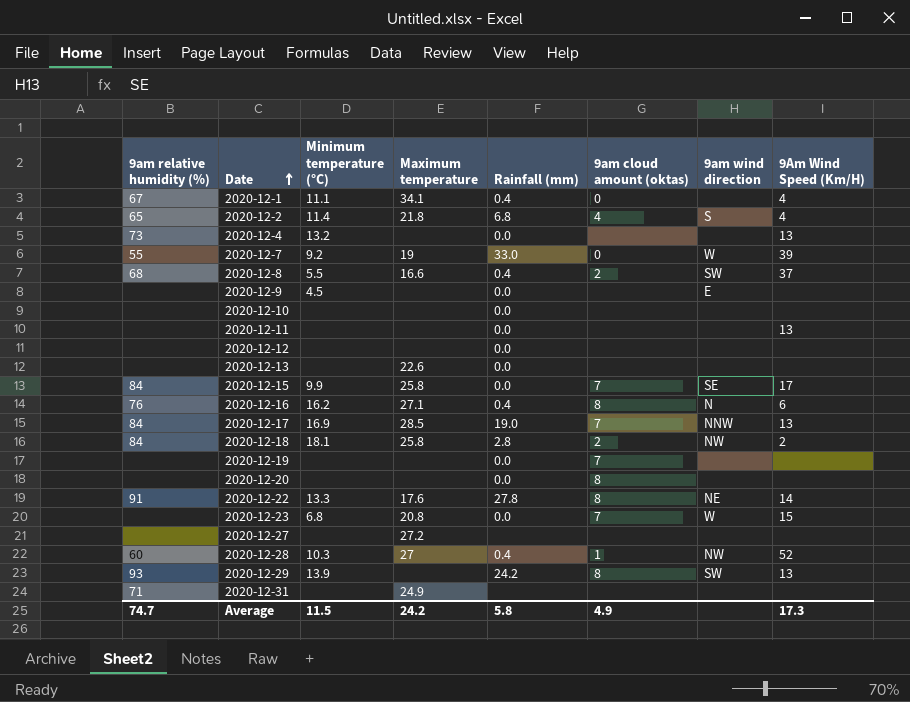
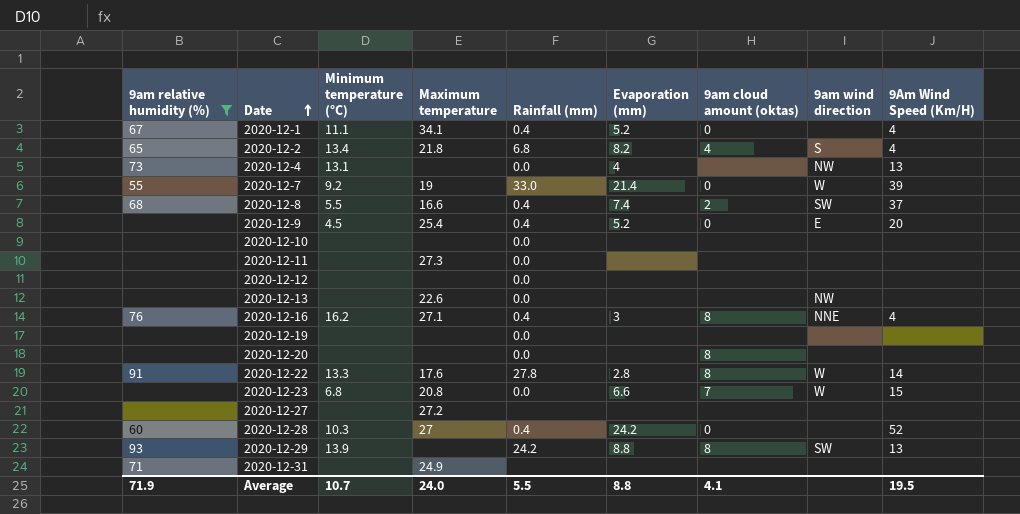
filter: none -> 9am relative humidity (%) != 84
column Evaporation (mm) | position: none -> 6
2020-12-2 | Minimum temperature (°C): 11.4 -> 13.4
2020-12-4 | Minimum temperature (°C): 13.2 -> 13.1
2020-12-4 | 9am wind direction: none -> NW
2020-12-9 | Maximum temperature: none -> 25.4
2020-12-9 | Rainfall (mm): 0.0 -> 0.4
2020-12-9 | 9am cloud amount (oktas): none -> 0
2020-12-9 | 9Am Wind Speed (Km/H): none -> 20
2020-12-11 | Maximum temperature: none -> 27.3
2020-12-11 | 9Am Wind Speed (Km/H): 13 -> none
2020-12-13 | 9am wind direction: none -> NW
2020-12-16 | 9am wind direction: N -> NNE
2020-12-16 | 9Am Wind Speed (Km/H): 6 -> 4
2020-12-19 | 9am cloud amount (oktas): 7 -> none
2020-12-22 | 9am wind direction: NE -> W
2020-12-28 | 9am cloud amount (oktas): 1 -> 0
2020-12-28 | 9am wind direction: NW -> none
Average | 9am relative humidity (%): 74.7 -> 71.9
Average | Minimum temperature (°C): 11.5 -> 10.7
Average | Maximum temperature: 24.2 -> 24.0
Average | Rainfall (mm): 5.8 -> 5.5
Average | 9am cloud amount (oktas): 4.9 -> 4.1
Average | 9Am Wind Speed (Km/H): 17.3 -> 19.5

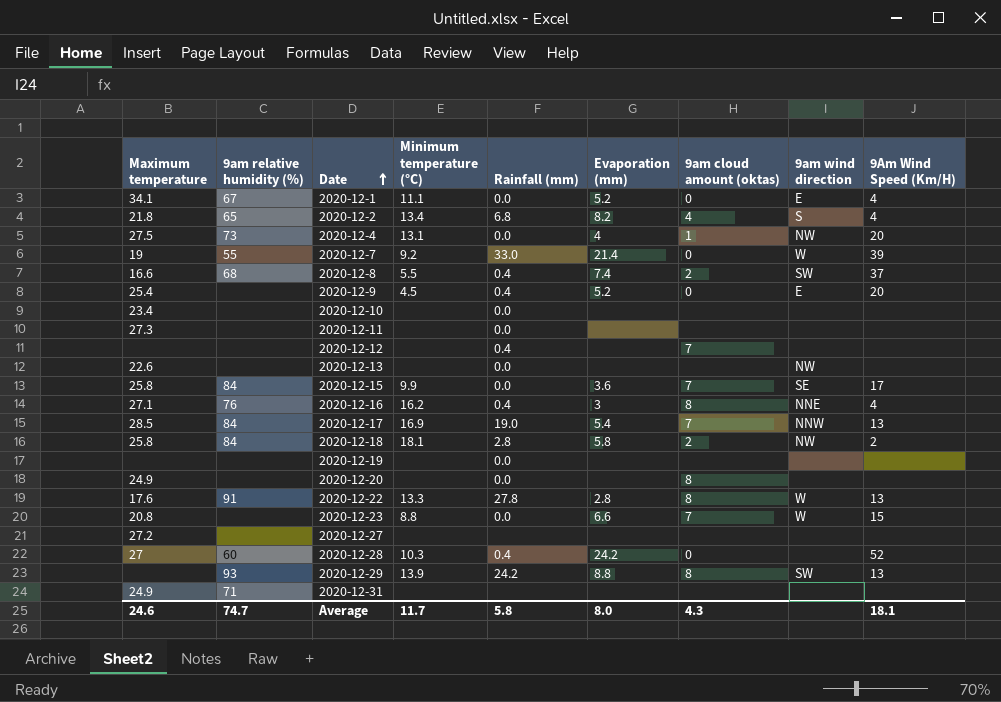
filter: 9am relative humidity (%) != 84 -> none
column Maximum temperature | position: 4 -> 1
2020-12-1 | Rainfall (mm): 0.4 -> 0.0
2020-12-1 | 9am wind direction: none -> E
2020-12-4 | Maximum temperature: none -> 27.5
2020-12-4 | 9am cloud amount (oktas): none -> 1
2020-12-4 | 9Am Wind Speed (Km/H): 13 -> 20
2020-12-10 | Maximum temperature: none -> 23.4
2020-12-12 | Rainfall (mm): 0.0 -> 0.4
2020-12-12 | 9am cloud amount (oktas): none -> 7
2020-12-20 | Maximum temperature: none -> 24.9
2020-12-22 | 9Am Wind Speed (Km/H): 14 -> 13
2020-12-23 | Minimum temperature (°C): 6.8 -> 8.8
Average | Maximum temperature: 24.0 -> 24.6
Average | 9am relative humidity (%): 71.9 -> 74.7
Average | Minimum temperature (°C): 10.7 -> 11.7
Average | Rainfall (mm): 5.5 -> 5.8
Average | Evaporation (mm): 8.8 -> 8.0
Average | 9am cloud amount (oktas): 4.1 -> 4.3
Average | 9Am Wind Speed (Km/H): 19.5 -> 18.1

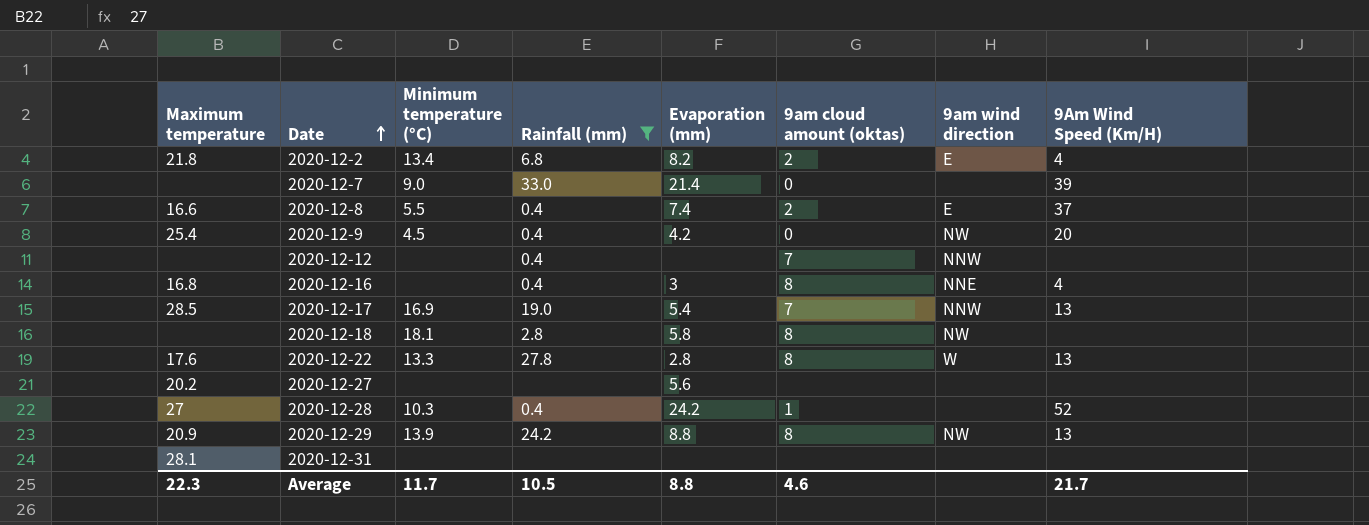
filter: none -> Rainfall (mm) != 0.0
column 9am relative humidity (%) | position: 2 -> none
2020-12-2 | 9am cloud amount (oktas): 4 -> 2
2020-12-2 | 9am wind direction: S -> E
2020-12-7 | Maximum temperature: 19 -> none
2020-12-7 | Minimum temperature (°C): 9.2 -> 9.0
2020-12-7 | 9am wind direction: W -> none
2020-12-8 | 9am wind direction: SW -> E
2020-12-9 | Evaporation (mm): 5.2 -> 4.2
2020-12-9 | 9am wind direction: E -> NW
2020-12-12 | 9am wind direction: none -> NNW
2020-12-16 | Maximum temperature: 27.1 -> 16.8
2020-12-16 | Minimum temperature (°C): 16.2 -> none
2020-12-18 | Maximum temperature: 25.8 -> none
2020-12-18 | 9am cloud amount (oktas): 2 -> 8
2020-12-18 | 9Am Wind Speed (Km/H): 2 -> none
2020-12-27 | Maximum temperature: 27.2 -> 20.2
2020-12-27 | Evaporation (mm): none -> 5.6
2020-12-28 | 9am cloud amount (oktas): 0 -> 1
2020-12-29 | Maximum temperature: none -> 20.9
2020-12-29 | 9am wind direction: SW -> NW
2020-12-31 | Maximum temperature: 24.9 -> 28.1
Average | Maximum temperature: 24.6 -> 22.3
Average | Rainfall (mm): 5.8 -> 10.5
Average | Evaporation (mm): 8.0 -> 8.8
Average | 9am cloud amount (oktas): 4.3 -> 4.6
Average | 9Am Wind Speed (Km/H): 18.1 -> 21.7

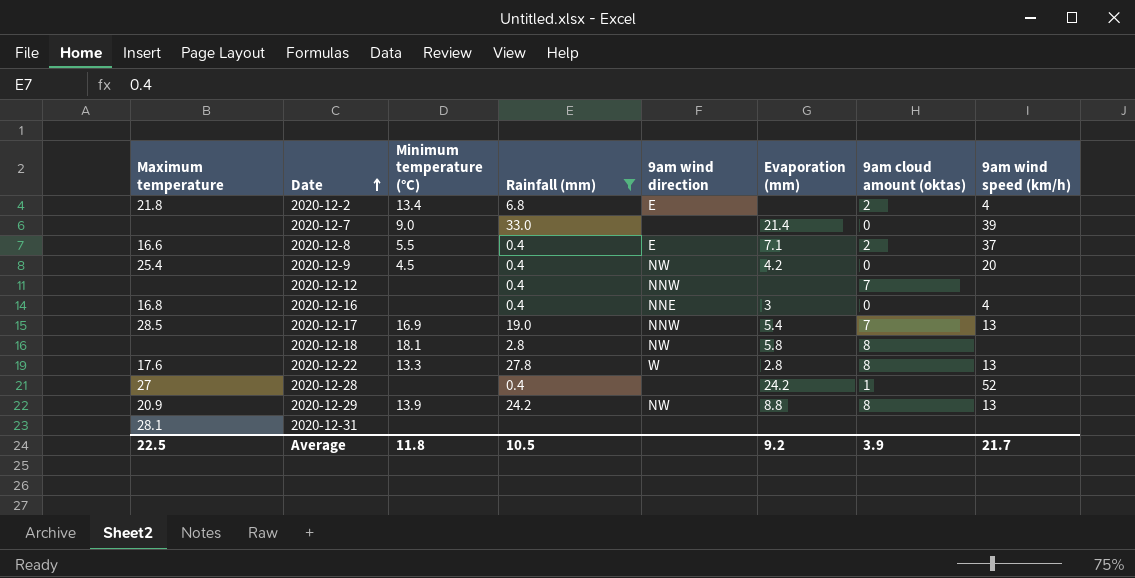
column 9am wind direction | position: 7 -> 5
column name: 9Am Wind Speed (Km/H) -> 9am wind speed (km/h)
row 2020-12-27: 20.2 | none | none | 5.6 | none | none | none -> none
2020-12-2 | Evaporation (mm): 8.2 -> none
2020-12-8 | Evaporation (mm): 7.4 -> 7.1
2020-12-16 | 9am cloud amount (oktas): 8 -> 0
2020-12-28 | Minimum temperature (°C): 10.3 -> none
Average | Maximum temperature: 22.3 -> 22.5
Average | Minimum temperature (°C): 11.7 -> 11.8
Average | Evaporation (mm): 8.8 -> 9.2
Average | 9am cloud amount (oktas): 4.6 -> 3.9

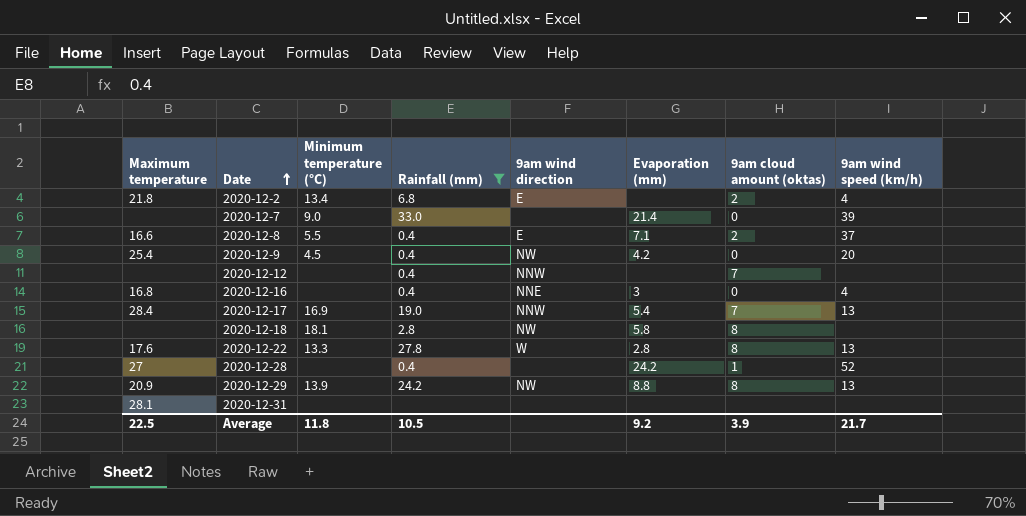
2020-12-17 | Maximum temperature: 28.5 -> 28.4

